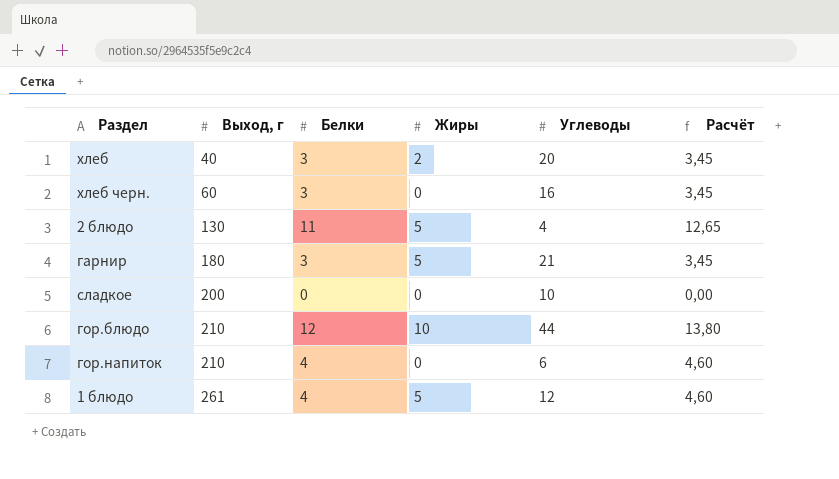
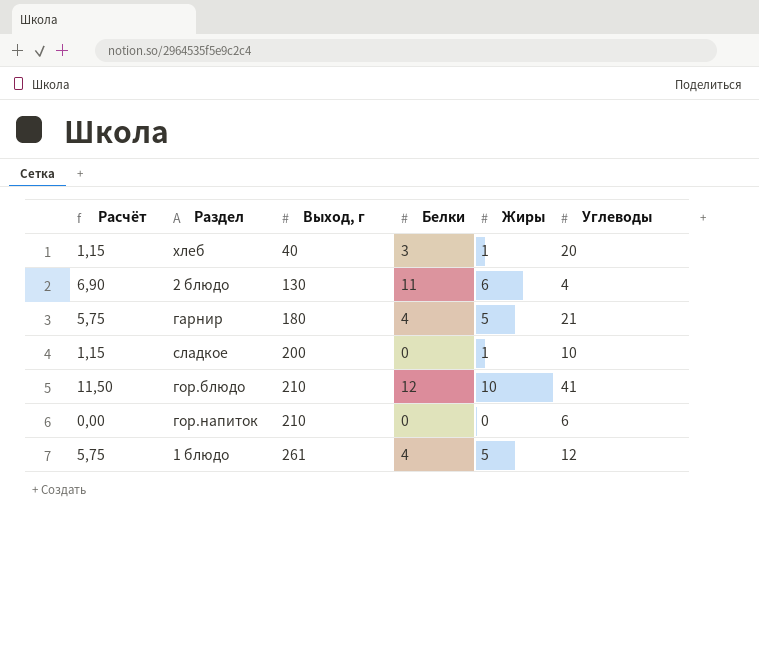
column Расчёт | formula: [Белки] * 1,15 -> [Жиры] * 1,15
column Расчёт | position: 6 -> 1
row хлеб черн.: 60 | 3 | 0 | 16 | 3,45 -> none
хлеб | Жиры: 2 -> 1
2 блюдо | Жиры: 5 -> 6
гарнир | Белки: 3 -> 4
сладкое | Жиры: 0 -> 1
гор.блюдо | Углеводы: 44 -> 41
гор.напиток | Белки: 4 -> 0

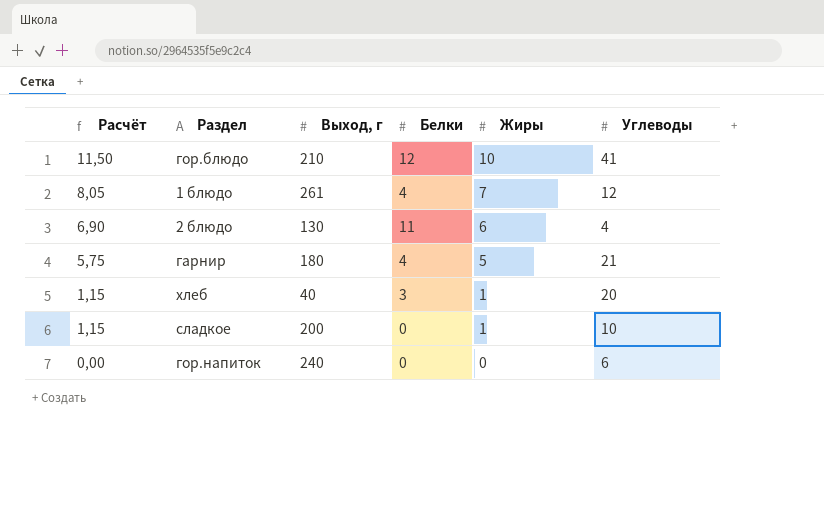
row order: Выход, г ascending -> Расчёт descending
1 блюдо | Расчёт: 5,75 -> 8,05
1 блюдо | Жиры: 5 -> 7
гор.напиток | Выход, г: 210 -> 240

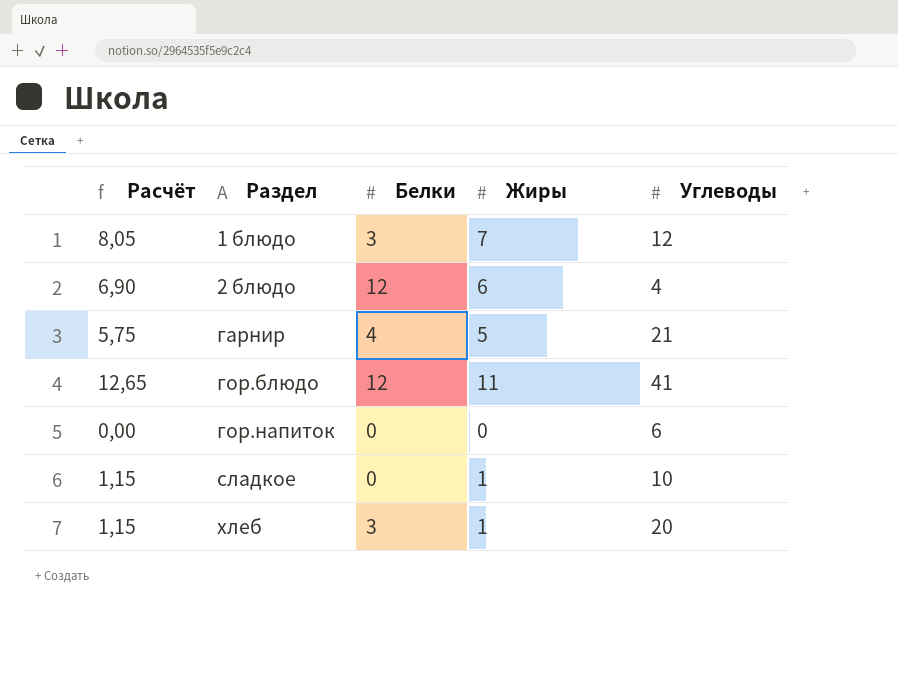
row order: Расчёт descending -> Раздел ascending
column Выход, г | position: 3 -> none
1 блюдо | Белки: 4 -> 3
2 блюдо | Белки: 11 -> 12
гор.блюдо | Расчёт: 11,50 -> 12,65
гор.блюдо | Жиры: 10 -> 11

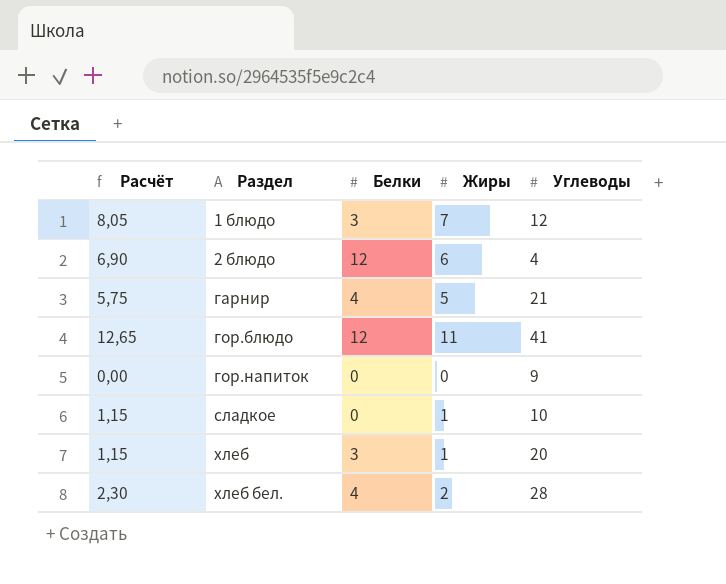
гор.напиток | Углеводы: 6 -> 9
row хлеб бел.: none -> 2,30 | 4 | 2 | 28

